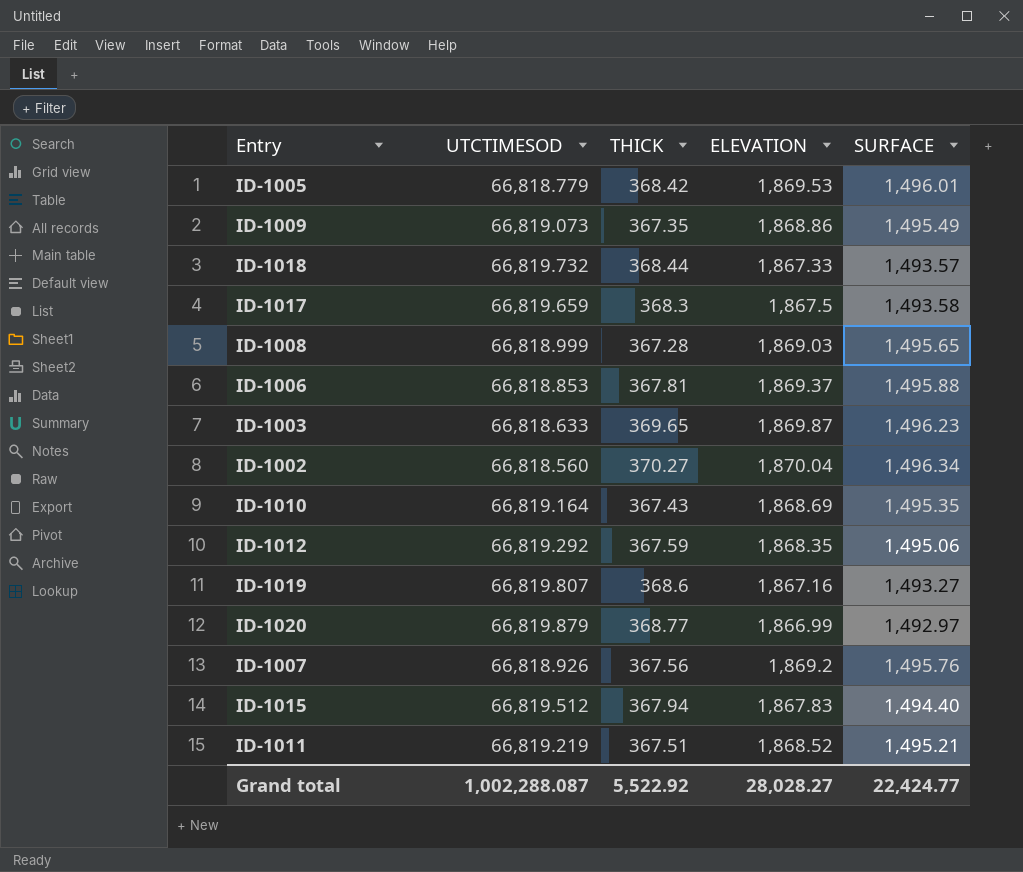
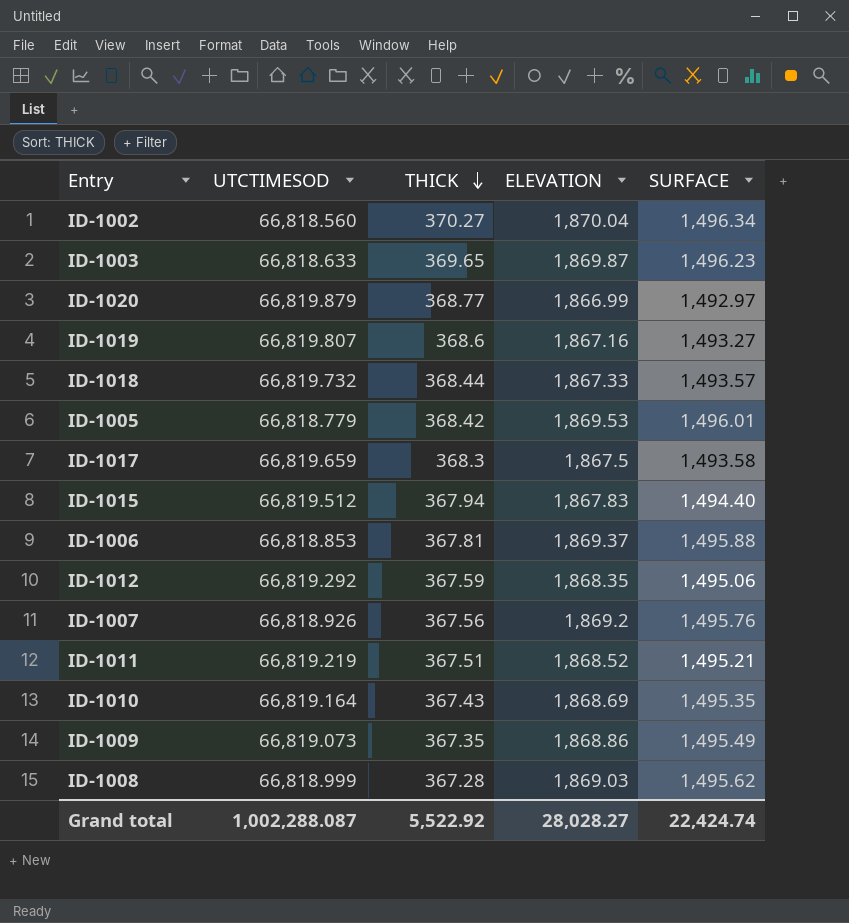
row order: none -> THICK descending
ID-1008 | SURFACE: 1,495.65 -> 1,495.62
Grand total | SURFACE: 22,424.77 -> 22,424.74

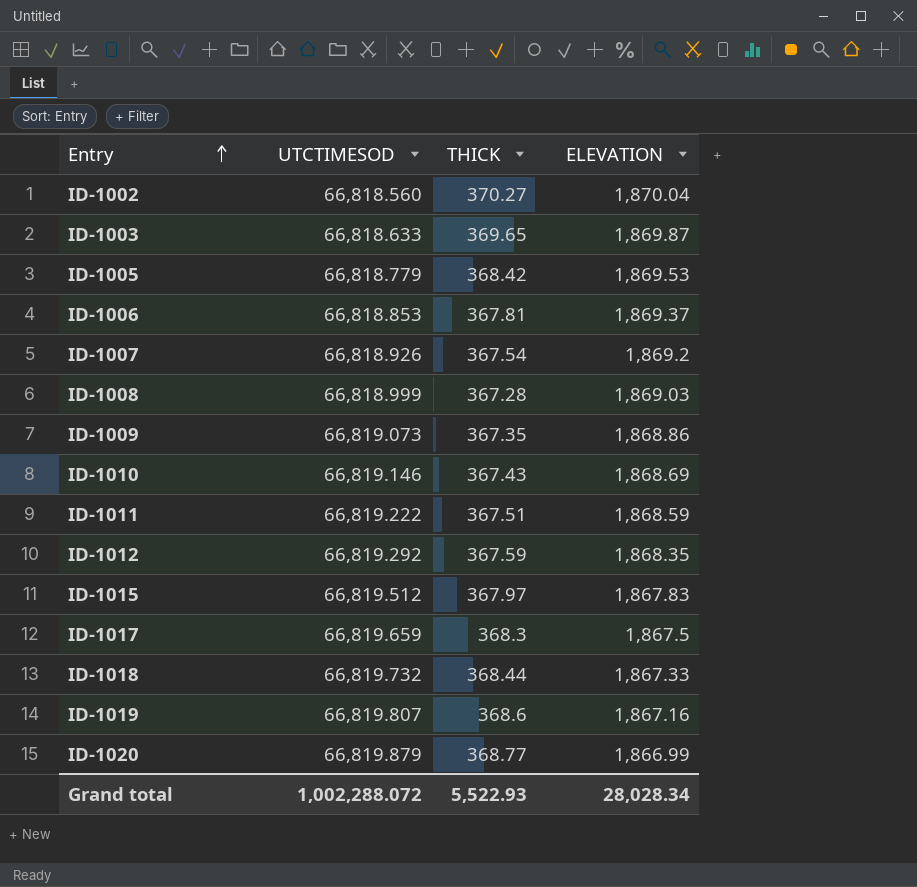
row order: THICK descending -> Entry ascending
column SURFACE | position: 5 -> none
ID-1007 | THICK: 367.56 -> 367.54
ID-1010 | UTCTIMESOD: 66,819.164 -> 66,819.146
ID-1011 | UTCTIMESOD: 66,819.219 -> 66,819.222
ID-1011 | ELEVATION: 1,868.52 -> 1,868.59
ID-1015 | THICK: 367.94 -> 367.97
Grand total | UTCTIMESOD: 1,002,288.087 -> 1,002,288.072
Grand total | THICK: 5,522.92 -> 5,522.93
Grand total | ELEVATION: 28,028.27 -> 28,028.34

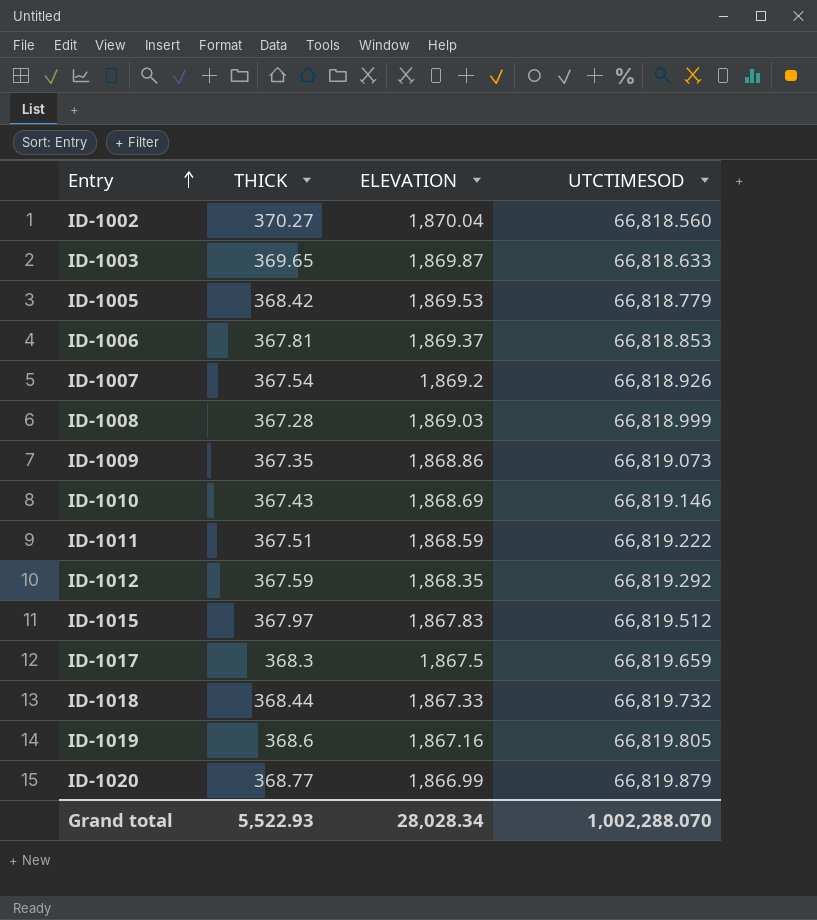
column UTCTIMESOD | position: 2 -> 4
ID-1019 | UTCTIMESOD: 66,819.807 -> 66,819.805
Grand total | UTCTIMESOD: 1,002,288.072 -> 1,002,288.070

